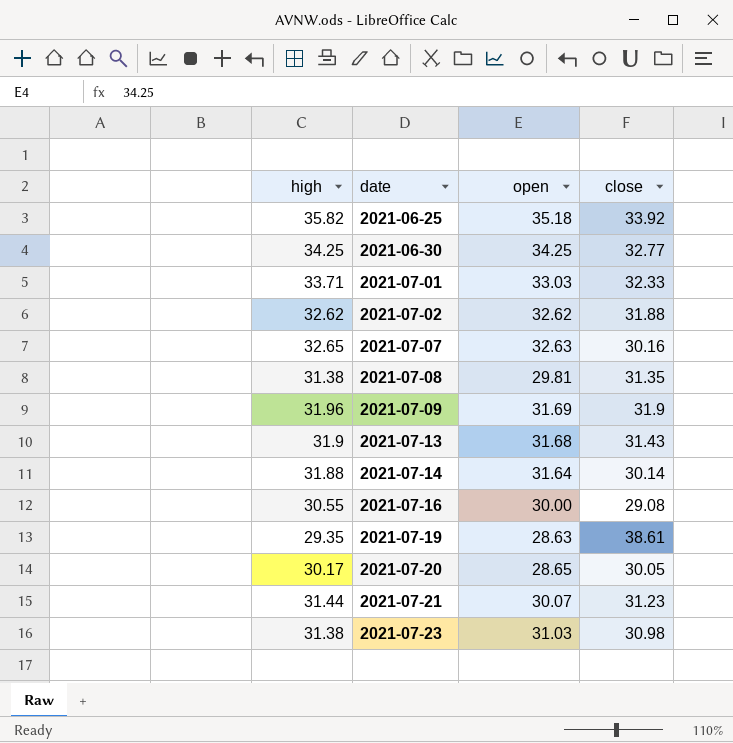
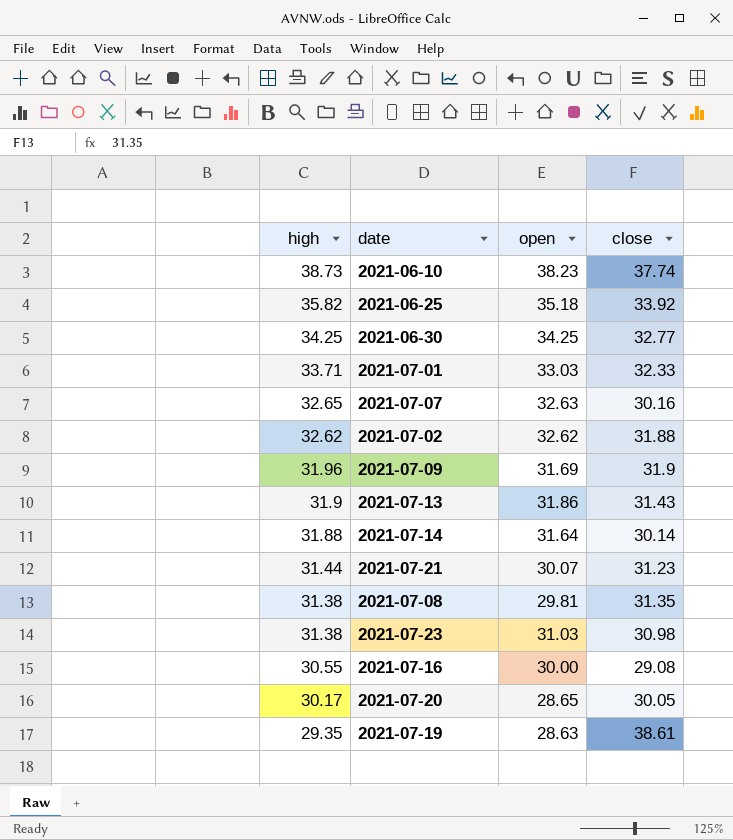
row order: date ascending -> high descending
row 2021-06-10: none -> 38.73 | 38.23 | 37.74
2021-07-13 | open: 31.68 -> 31.86

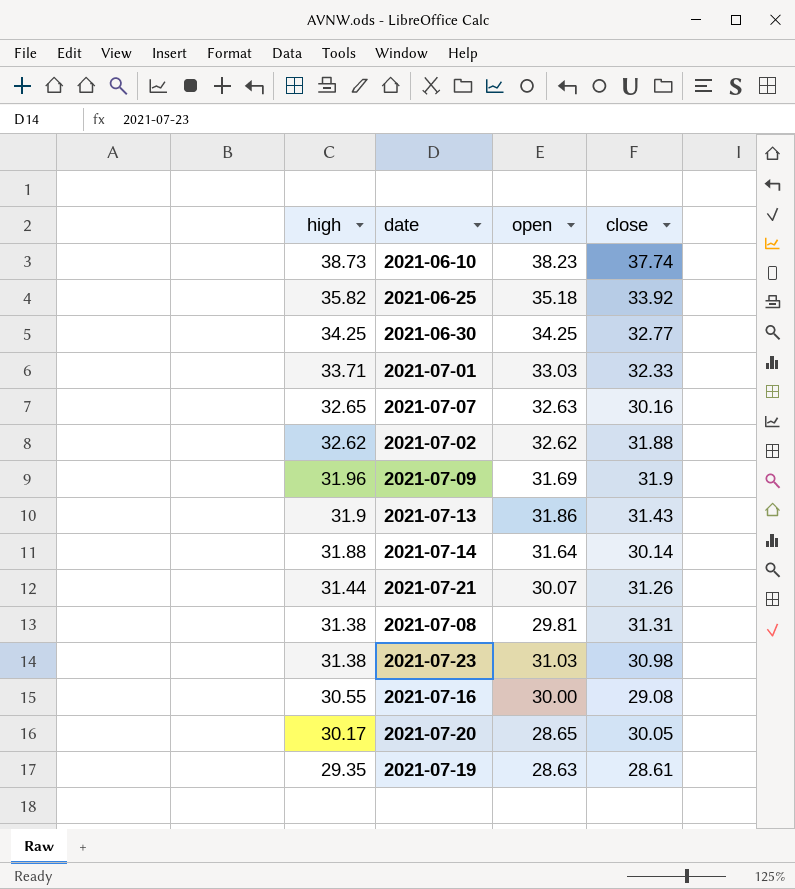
2021-07-21 | close: 31.23 -> 31.26
2021-07-08 | close: 31.35 -> 31.31
2021-07-19 | close: 38.61 -> 28.61

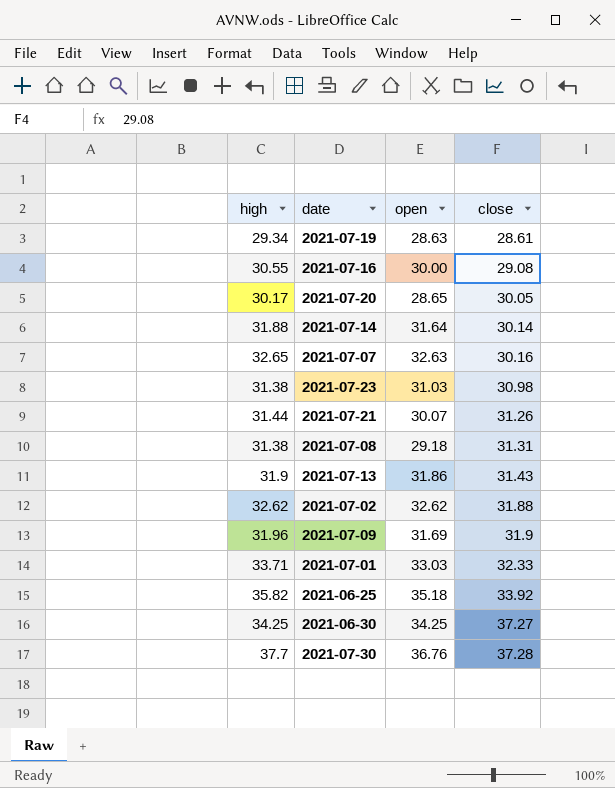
row order: high descending -> close ascending
row 2021-06-10: 38.73 | 38.23 | 37.74 -> none
2021-07-19 | high: 29.35 -> 29.34
2021-07-08 | open: 29.81 -> 29.18
2021-06-30 | close: 32.77 -> 37.27
row 2021-07-30: none -> 37.7 | 36.76 | 37.28

